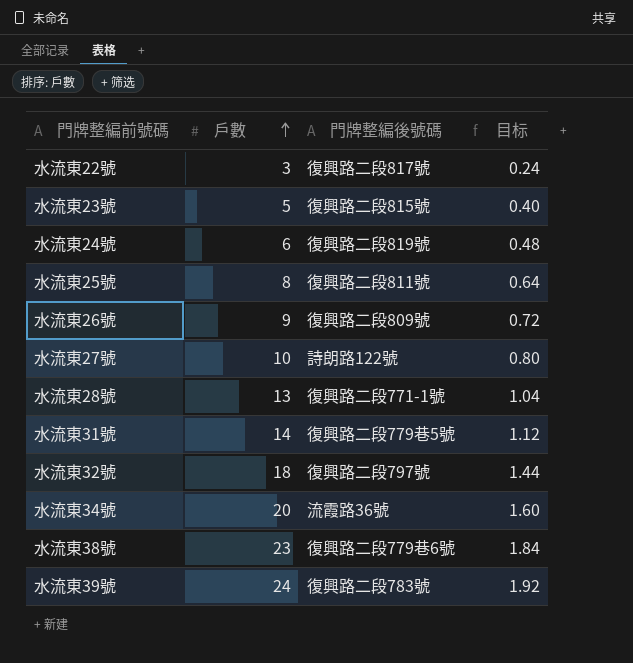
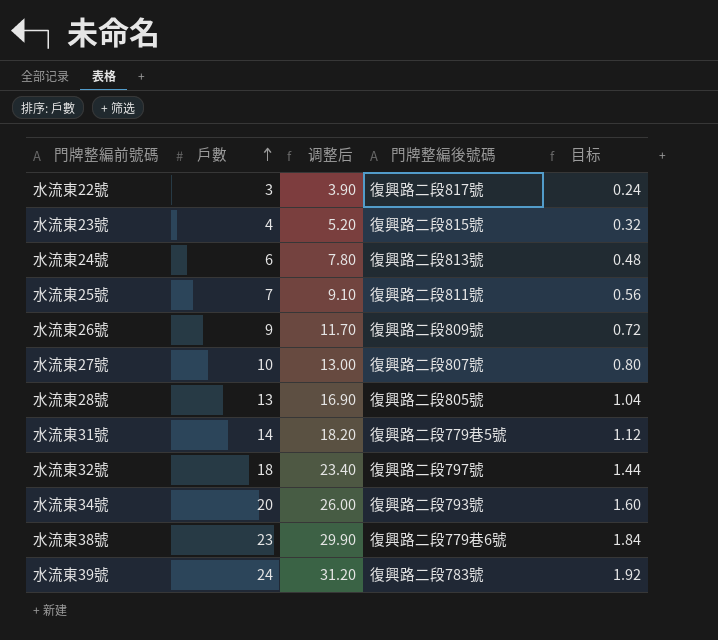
column 调整后 | formula: none -> [戶數] * 1.3
水流東23號 | 戶數: 5 -> 4
水流東23號 | 目标: 0.40 -> 0.32
水流東24號 | 門牌整編後號碼: 復興路二段819號 -> 復興路二段813號
水流東25號 | 戶數: 8 -> 7
水流東25號 | 目标: 0.64 -> 0.56
水流東27號 | 門牌整編後號碼: 詩朗路122號 -> 復興路二段807號
水流東28號 | 門牌整編後號碼: 復興路二段771-1號 -> 復興路二段805號
水流東34號 | 門牌整編後號碼: 流霞路36號 -> 復興路二段793號

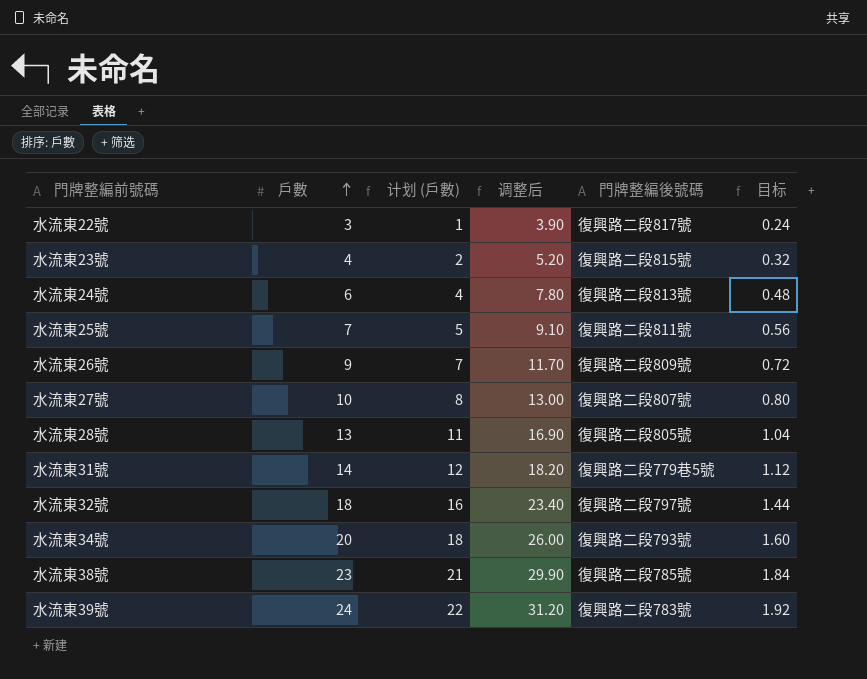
column 计划 (戶數) | formula: none -> [戶數] - 2
水流東38號 | 門牌整編後號碼: 復興路二段779巷6號 -> 復興路二段785號

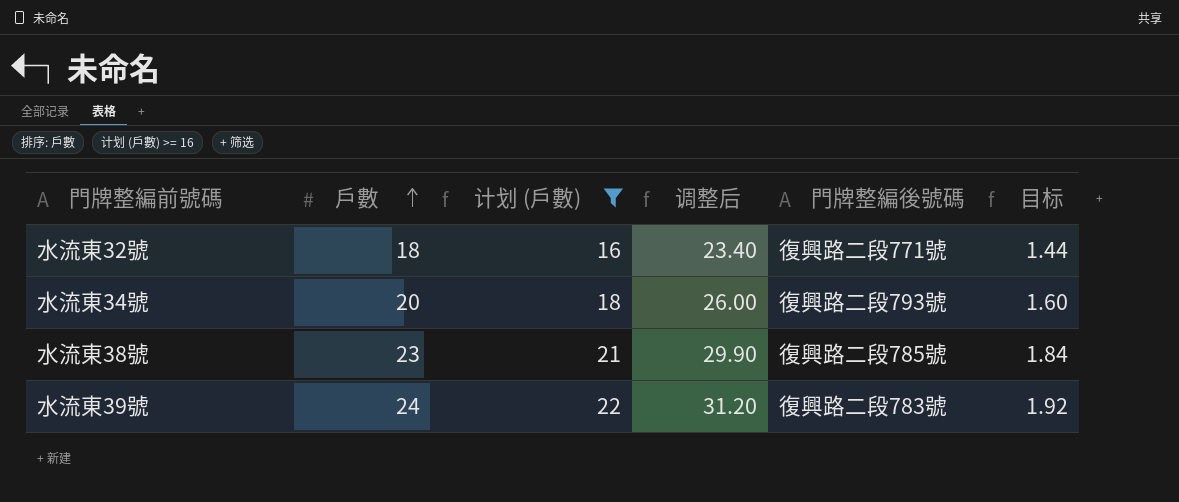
filter: none -> 计划 (戶數) >= 16
水流東32號 | 門牌整編後號碼: 復興路二段797號 -> 復興路二段771號

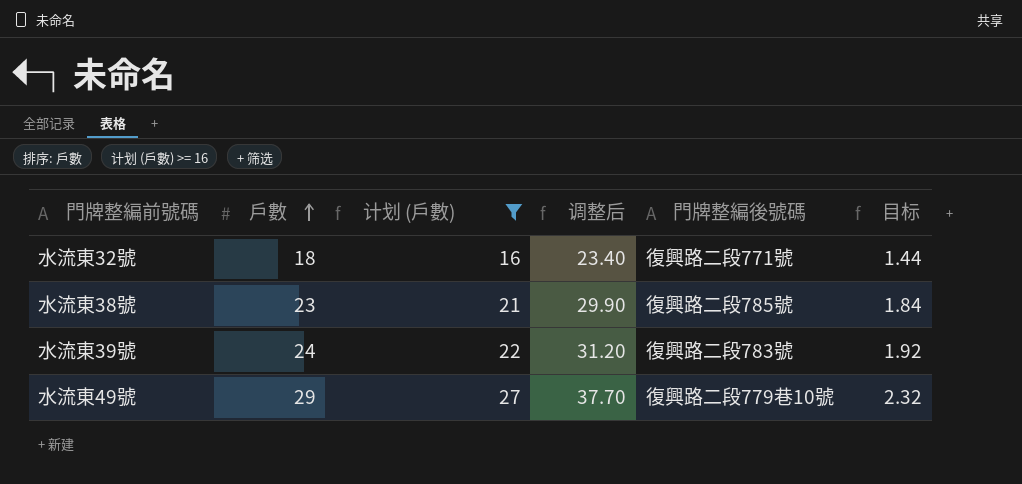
row 水流東34號: 20 | 18 | 26.00 | 復興路二段793號 | 1.60 -> none
row 水流東49號: none -> 29 | 27 | 37.70 | 復興路二段779巷10號 | 2.32

